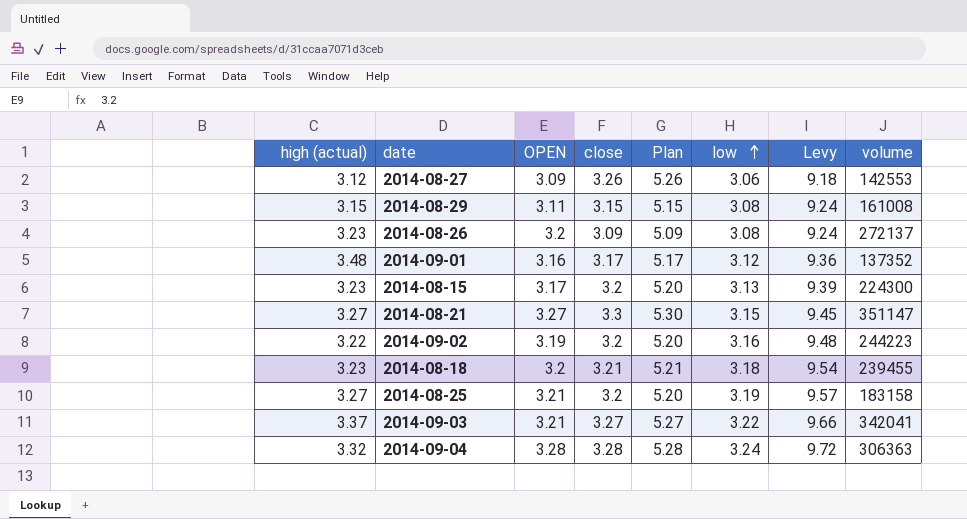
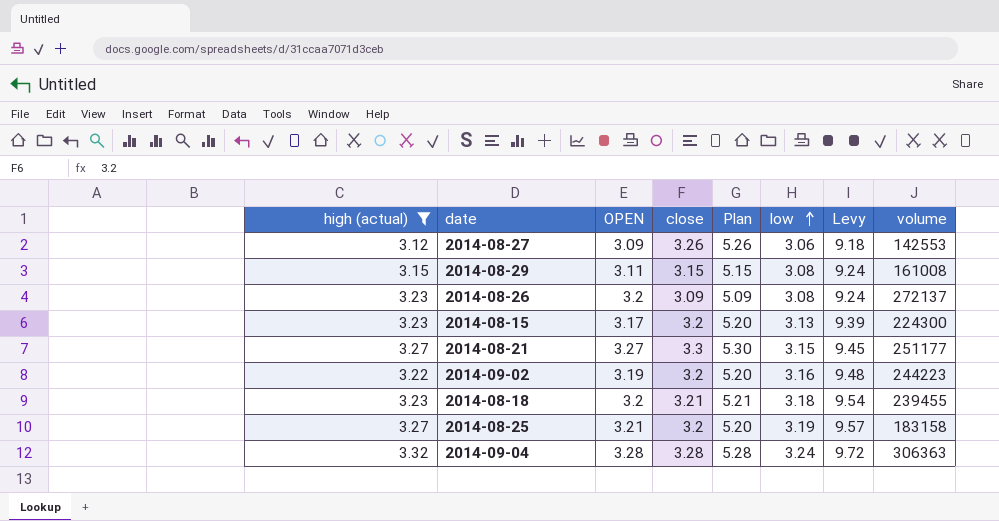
filter: none -> high (actual) <= 3.32
2014-08-21 | volume: 351147 -> 251177

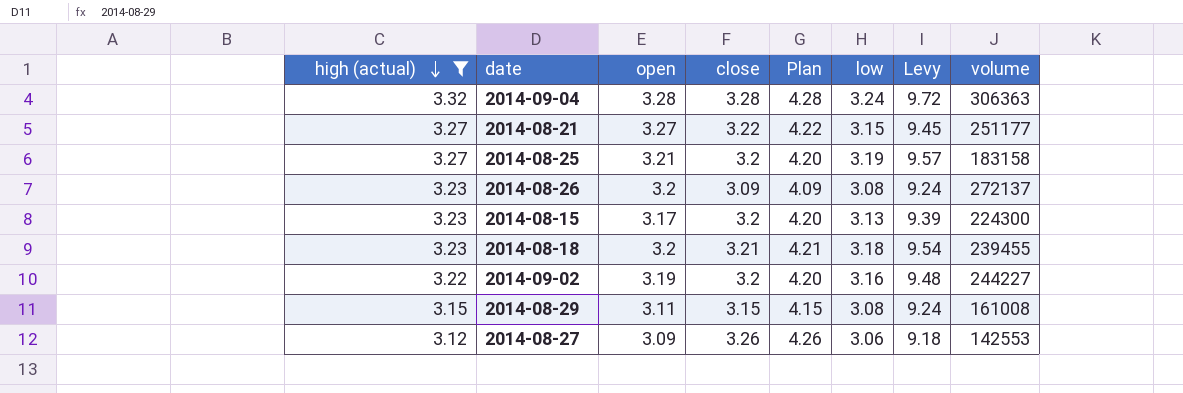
row order: low ascending -> high (actual) descending
column name: OPEN -> open
column Plan | formula: [close] + 2 -> [close] + 1
2014-08-21 | close: 3.3 -> 3.22
2014-09-02 | volume: 244223 -> 244227

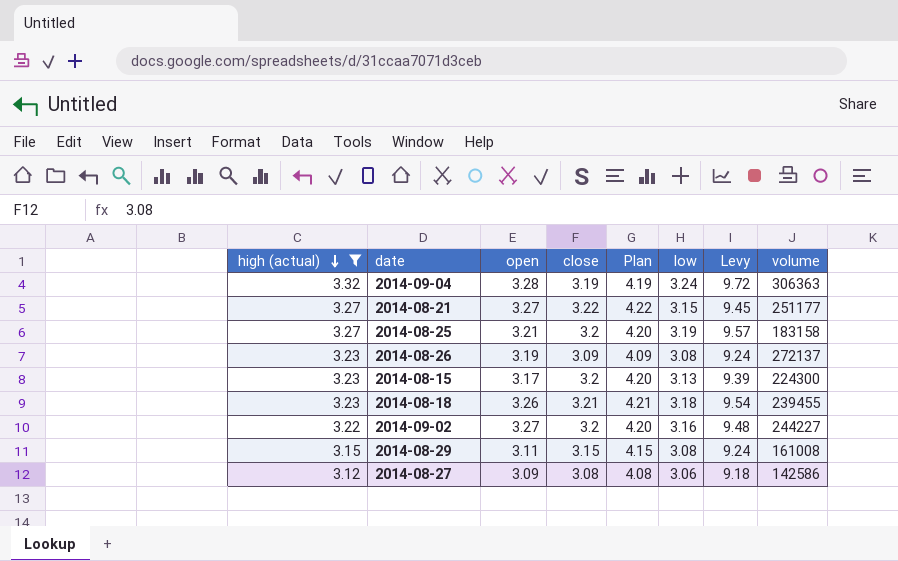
2014-09-04 | close: 3.28 -> 3.19
2014-09-04 | Plan: 4.28 -> 4.19
2014-08-26 | open: 3.2 -> 3.19
2014-08-18 | open: 3.2 -> 3.26
2014-09-02 | open: 3.19 -> 3.27
2014-08-27 | close: 3.26 -> 3.08
2014-08-27 | Plan: 4.26 -> 4.08
2014-08-27 | volume: 142553 -> 142586

